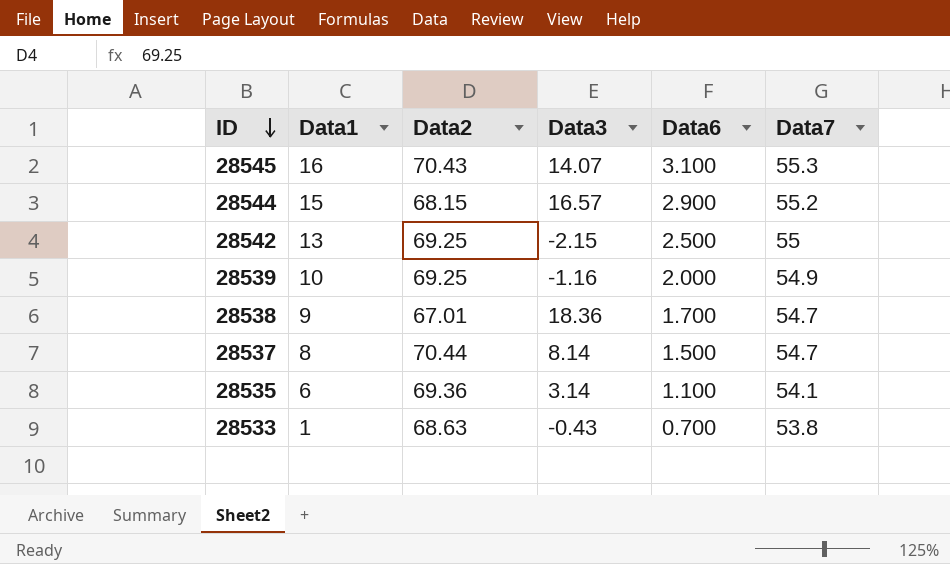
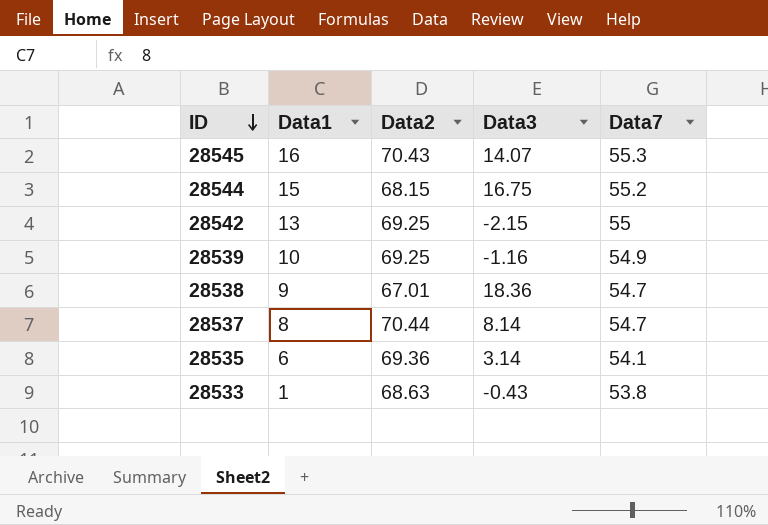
column Data6 | position: 5 -> none
28544 | Data3: 16.57 -> 16.75

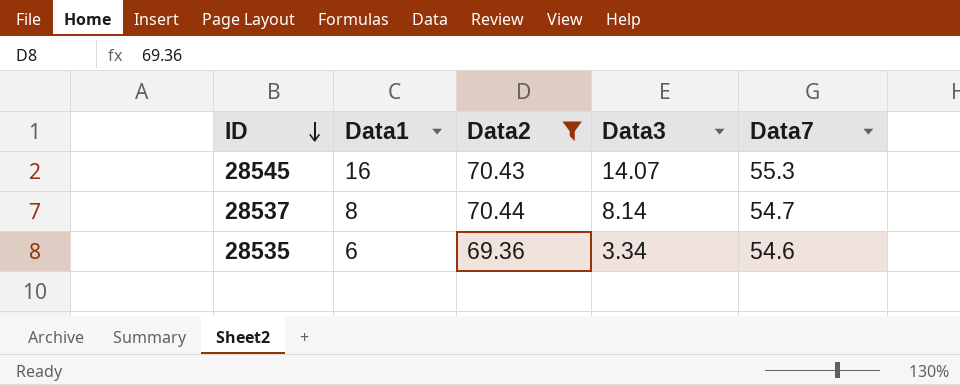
filter: none -> Data2 >= 69.36
28535 | Data3: 3.14 -> 3.34
28535 | Data7: 54.1 -> 54.6

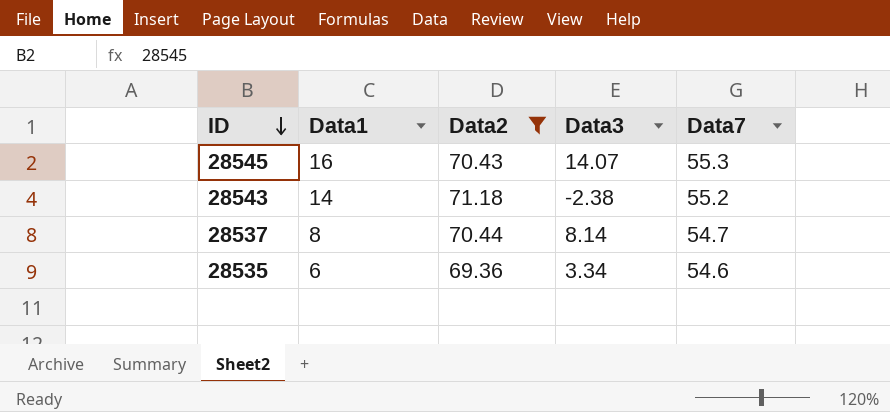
row 28543: none -> 14 | 71.18 | -2.38 | 55.2

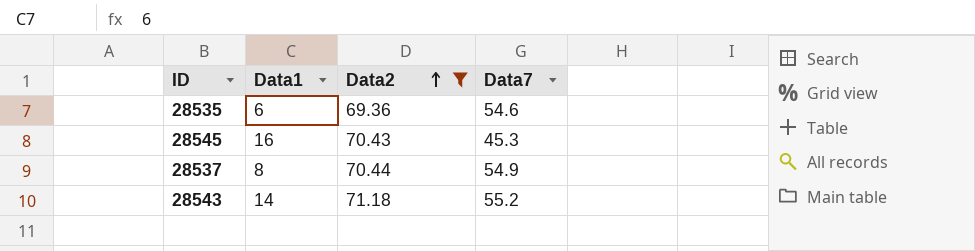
row order: ID descending -> Data2 ascending
column Data3 | position: 4 -> none
28545 | Data7: 55.3 -> 45.3
28537 | Data7: 54.7 -> 54.9

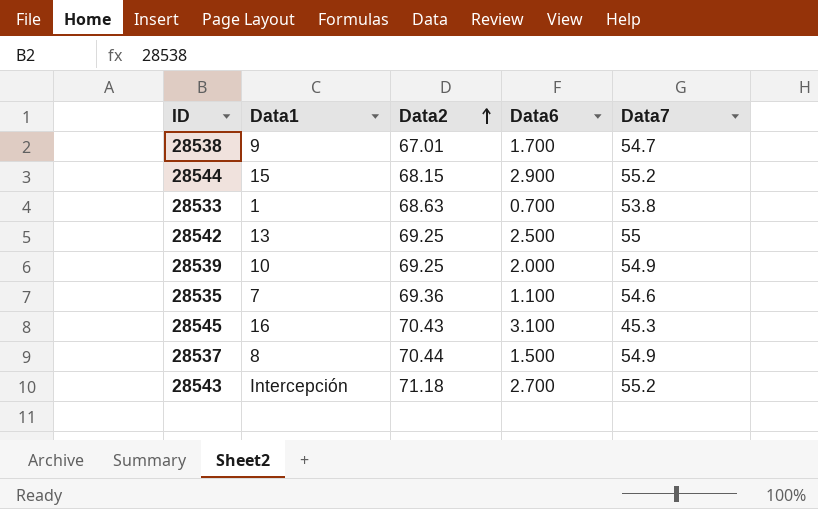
filter: Data2 >= 69.36 -> none
column Data6 | position: none -> 4
28535 | Data1: 6 -> 7
28543 | Data1: 14 -> Intercepción

